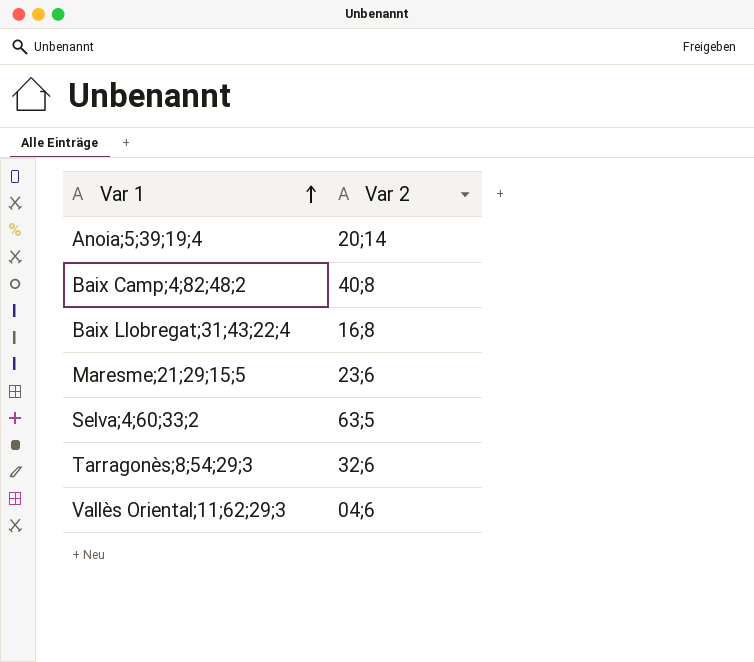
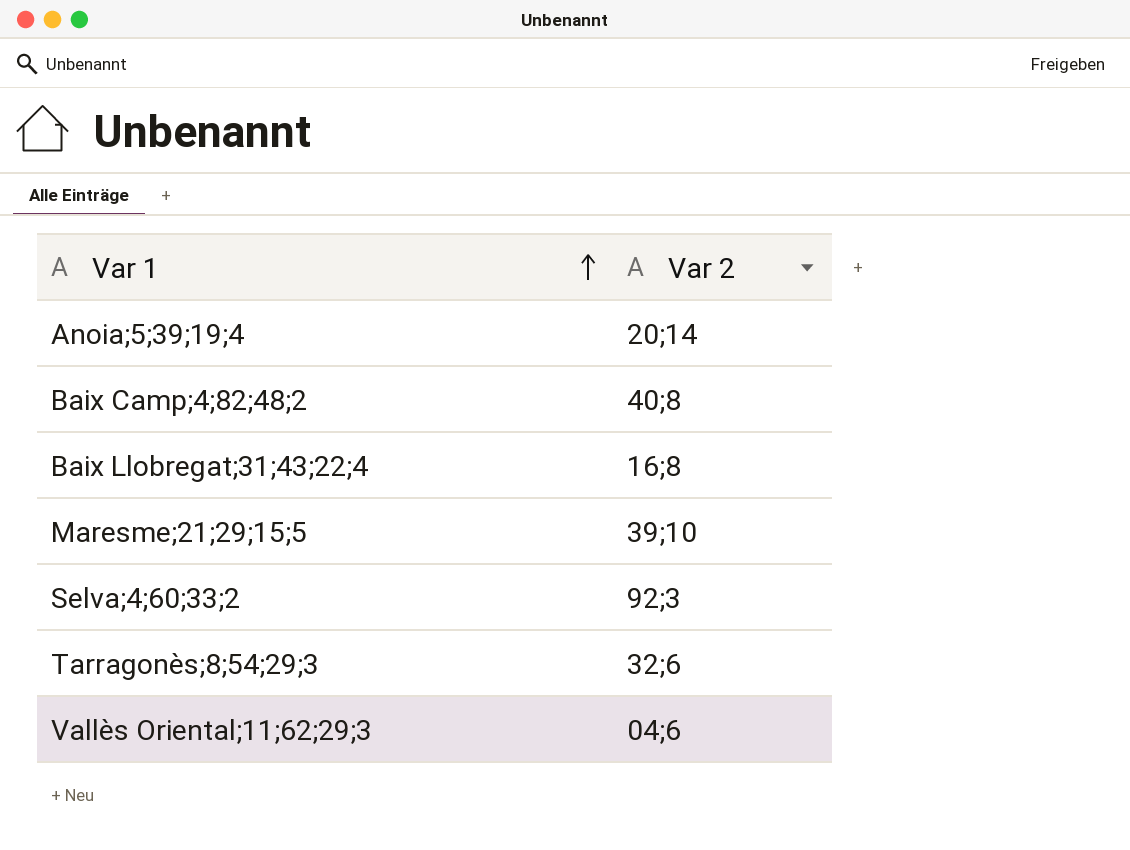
Maresme;21;29;15;5 | Var 2: 23;6 -> 39;10
Selva;4;60;33;2 | Var 2: 63;5 -> 92;3

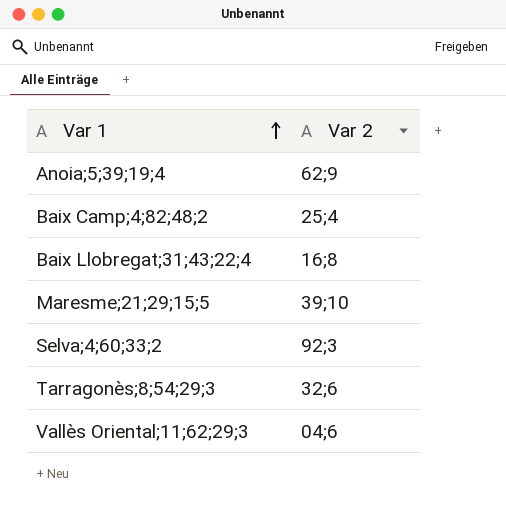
Anoia;5;39;19;4 | Var 2: 20;14 -> 62;9
Baix Camp;4;82;48;2 | Var 2: 40;8 -> 25;4

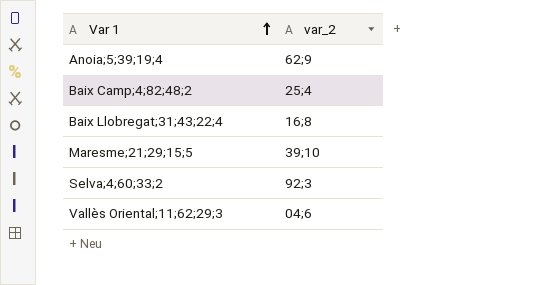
column name: Var 2 -> var_2
row Tarragonès;8;54;29;3: 32;6 -> none

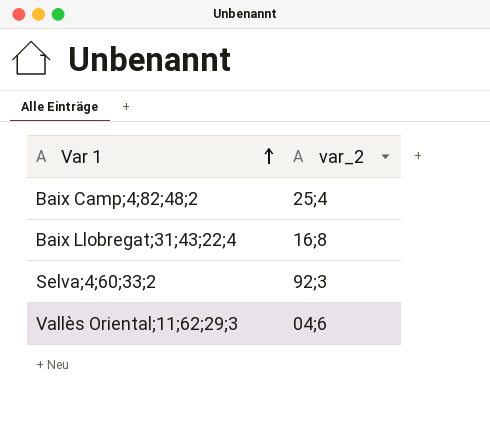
row Anoia;5;39;19;4: 62;9 -> none
row Maresme;21;29;15;5: 39;10 -> none

